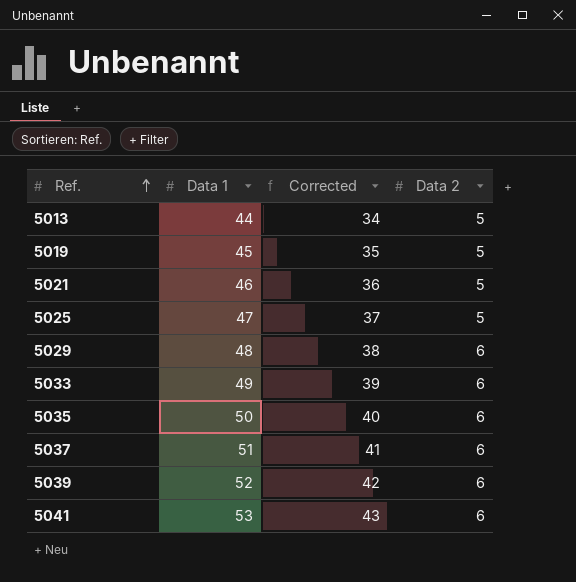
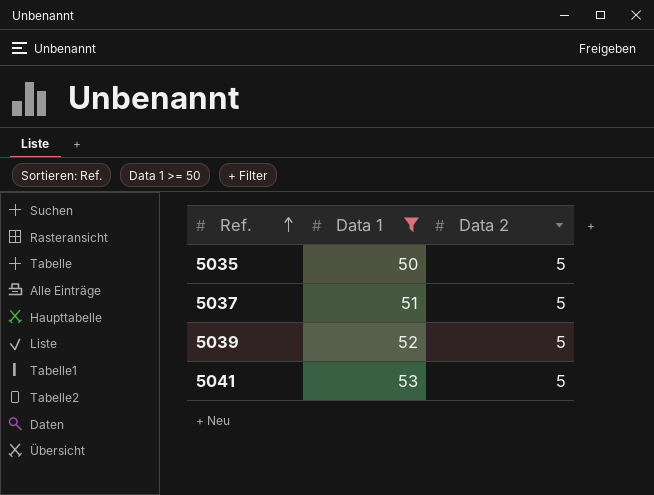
filter: none -> Data 1 >= 50
column Corrected | formula: [Data 1] - 10 -> none
5035 | Data 2: 6 -> 5
5037 | Data 2: 6 -> 5
5039 | Data 2: 6 -> 5
5041 | Data 2: 6 -> 5

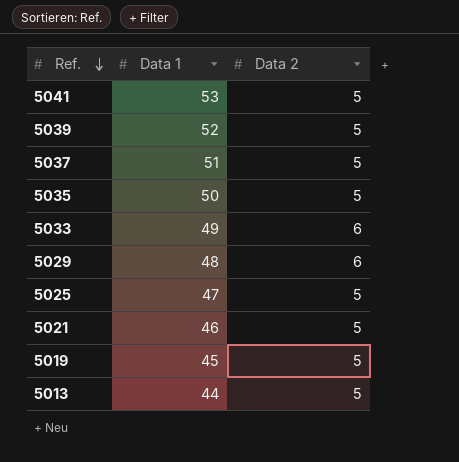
filter: Data 1 >= 50 -> none
row order: Ref. ascending -> Ref. descending

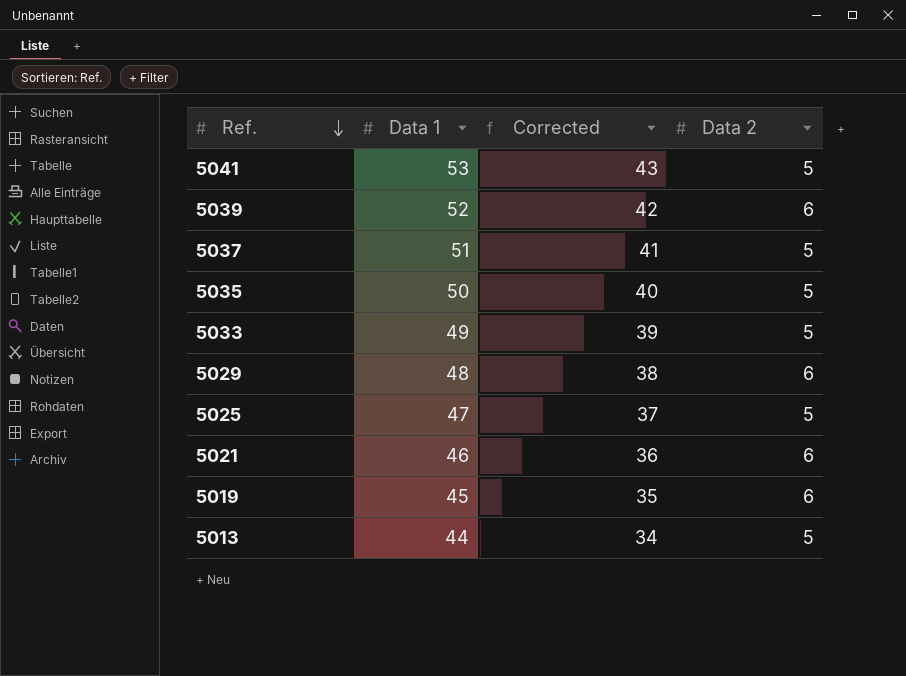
column Corrected | formula: none -> [Data 1] - 10
5039 | Data 2: 5 -> 6
5033 | Data 2: 6 -> 5
5021 | Data 2: 5 -> 6
5019 | Data 2: 5 -> 6

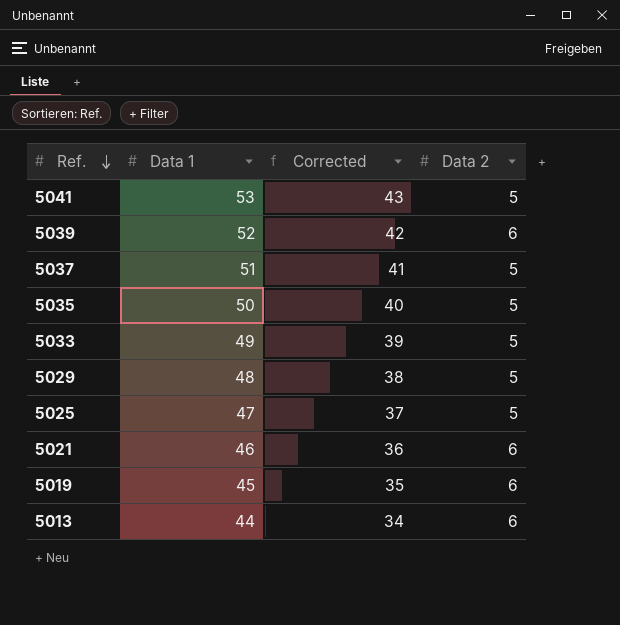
5029 | Data 2: 6 -> 5
5013 | Data 2: 5 -> 6

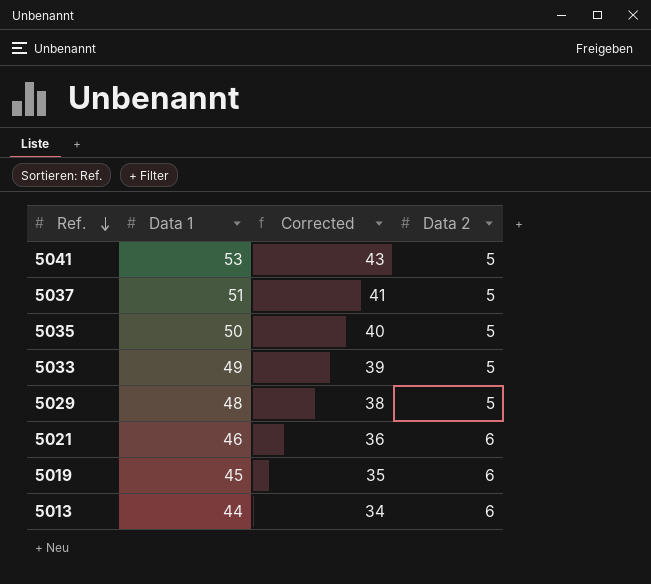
row 5039: 52 | 42 | 6 -> none
row 5025: 47 | 37 | 5 -> none

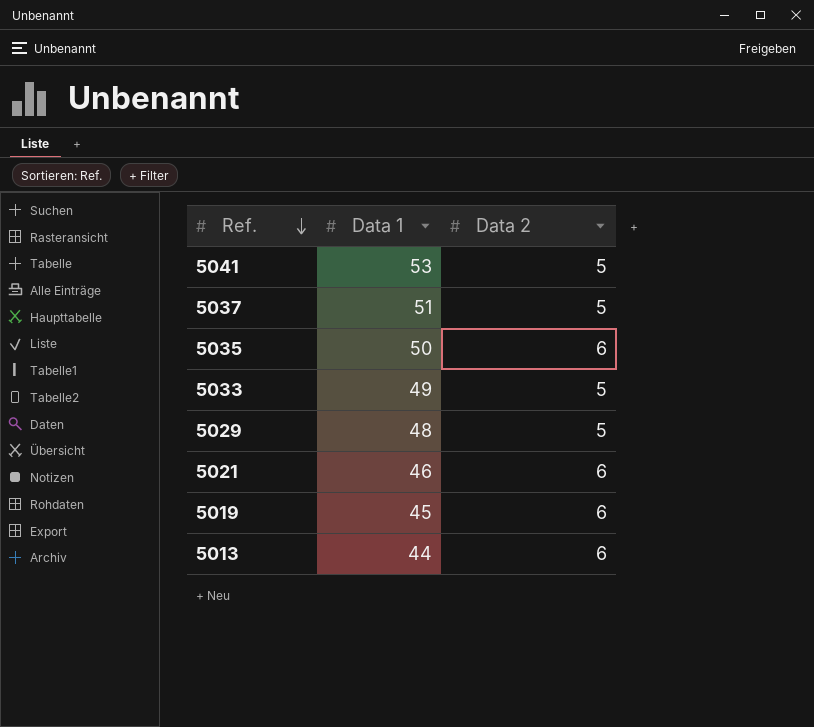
column Corrected | formula: [Data 1] - 10 -> none
5035 | Data 2: 5 -> 6

